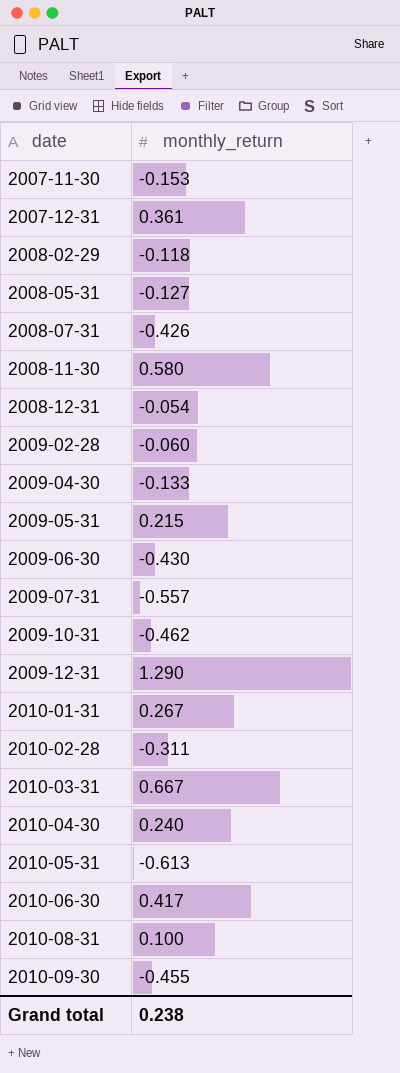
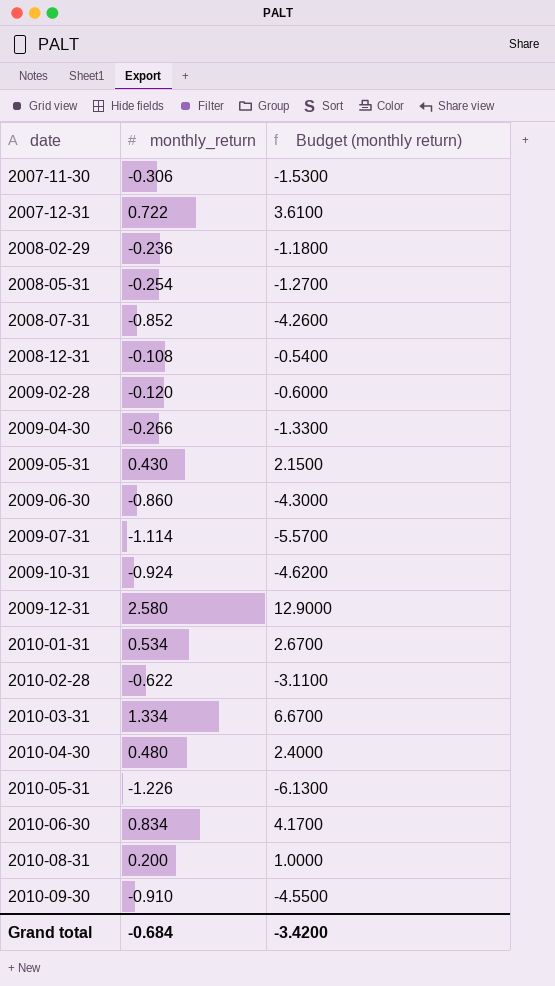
column Budget (monthly return) | formula: none -> [monthly_return] * 5
row 2008-11-30: 0.580 -> none
2007-11-30 | monthly_return: -0.153 -> -0.306
2007-12-31 | monthly_return: 0.361 -> 0.722
2008-02-29 | monthly_return: -0.118 -> -0.236
2008-05-31 | monthly_return: -0.127 -> -0.254
2008-07-31 | monthly_return: -0.426 -> -0.852
2008-12-31 | monthly_return: -0.054 -> -0.108
2009-02-28 | monthly_return: -0.060 -> -0.120
2009-04-30 | monthly_return: -0.133 -> -0.266
2009-05-31 | monthly_return: 0.215 -> 0.430
2009-06-30 | monthly_return: -0.430 -> -0.860
2009-07-31 | monthly_return: -0.557 -> -1.114
2009-10-31 | monthly_return: -0.462 -> -0.924
2009-12-31 | monthly_return: 1.290 -> 2.580
2010-01-31 | monthly_return: 0.267 -> 0.534
2010-02-28 | monthly_return: -0.311 -> -0.622
2010-03-31 | monthly_return: 0.667 -> 1.334
2010-04-30 | monthly_return: 0.240 -> 0.480
2010-05-31 | monthly_return: -0.613 -> -1.226
2010-06-30 | monthly_return: 0.417 -> 0.834
2010-08-31 | monthly_return: 0.100 -> 0.200
2010-09-30 | monthly_return: -0.455 -> -0.910
Grand total | monthly_return: 0.238 -> -0.684

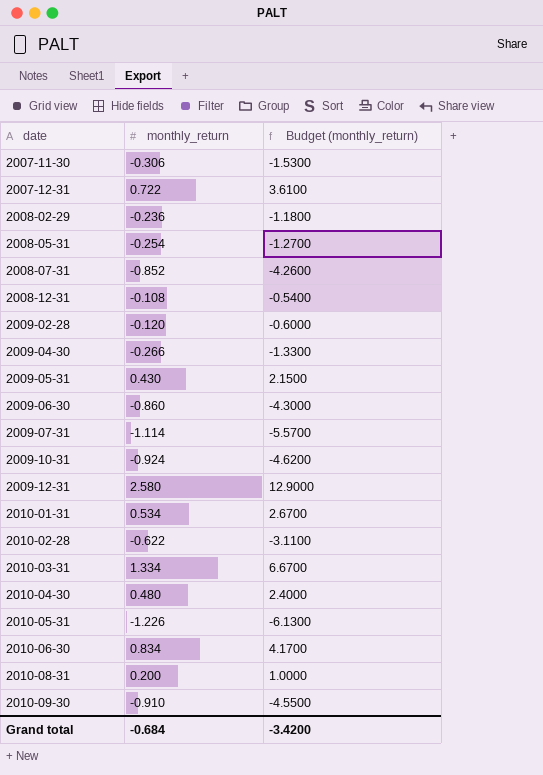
column name: Budget (monthly return) -> Budget (monthly_return)

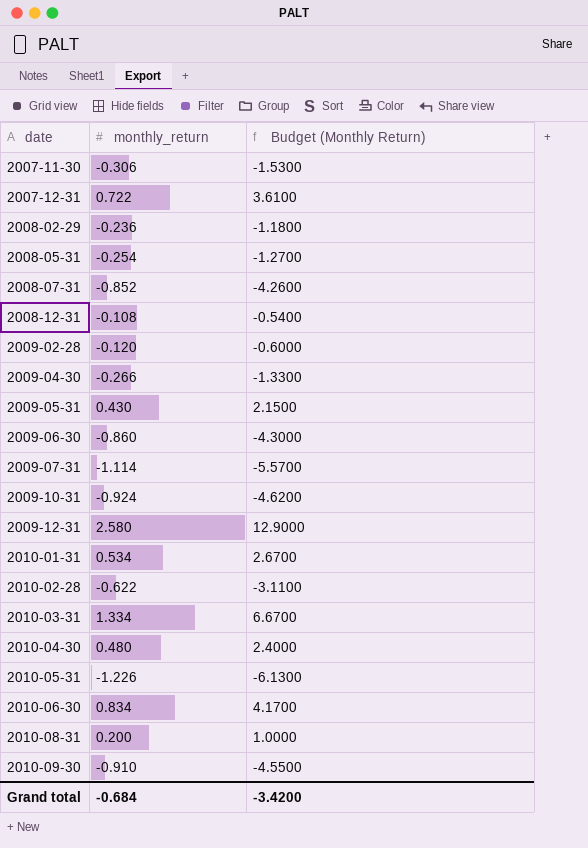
column name: Budget (monthly_return) -> Budget (Monthly Return)

